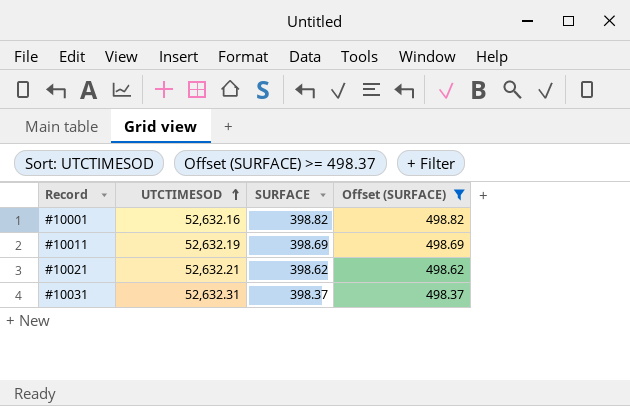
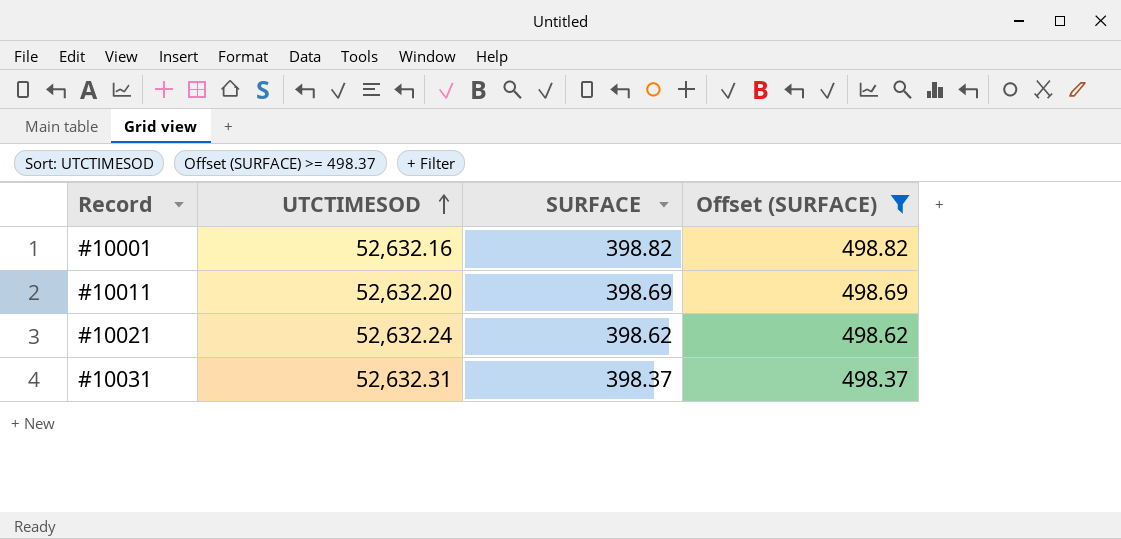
#10011 | UTCTIMESOD: 52,632.19 -> 52,632.20
#10021 | UTCTIMESOD: 52,632.21 -> 52,632.24

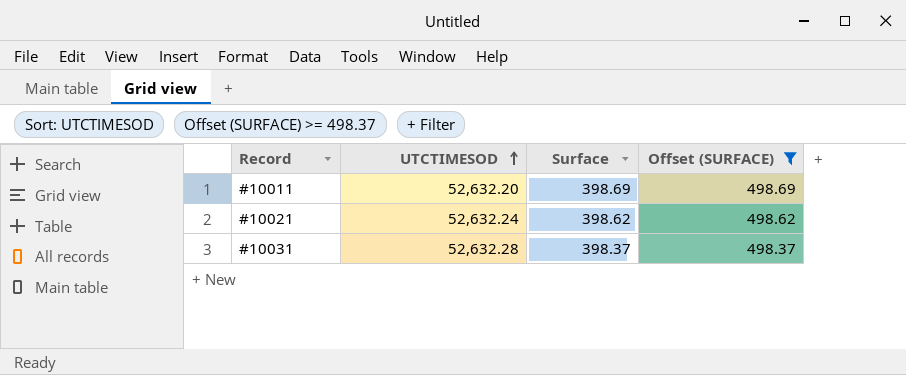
column name: SURFACE -> Surface
row #10001: 52,632.16 | 398.82 | 498.82 -> none
#10031 | UTCTIMESOD: 52,632.31 -> 52,632.28

